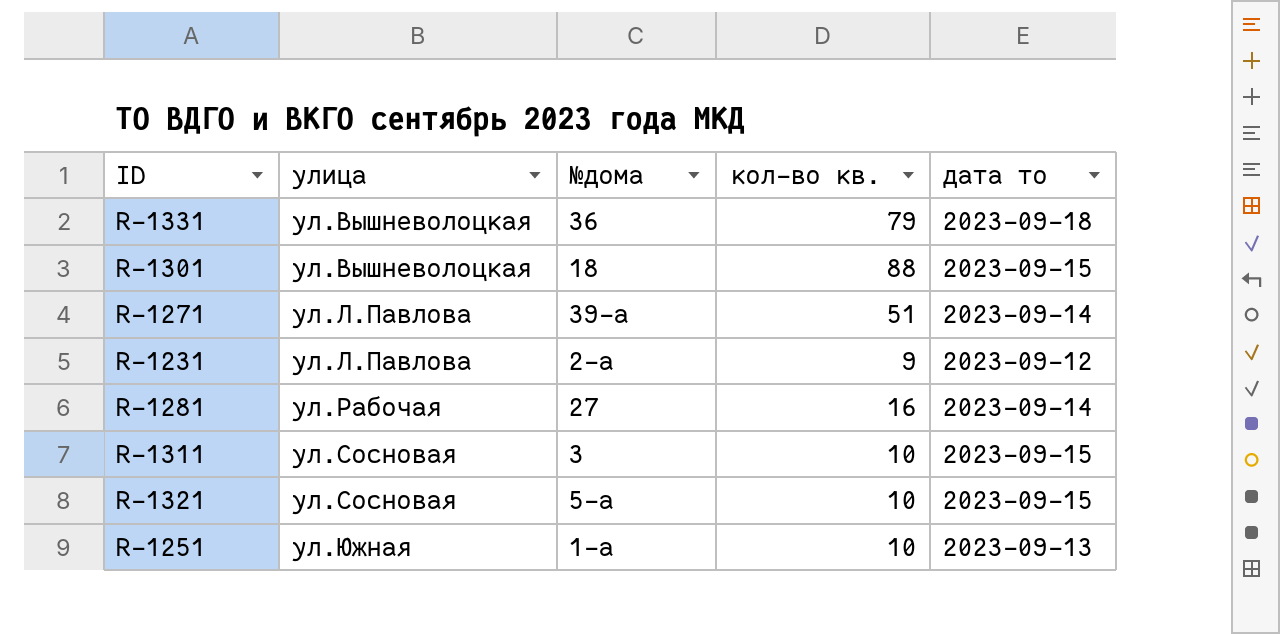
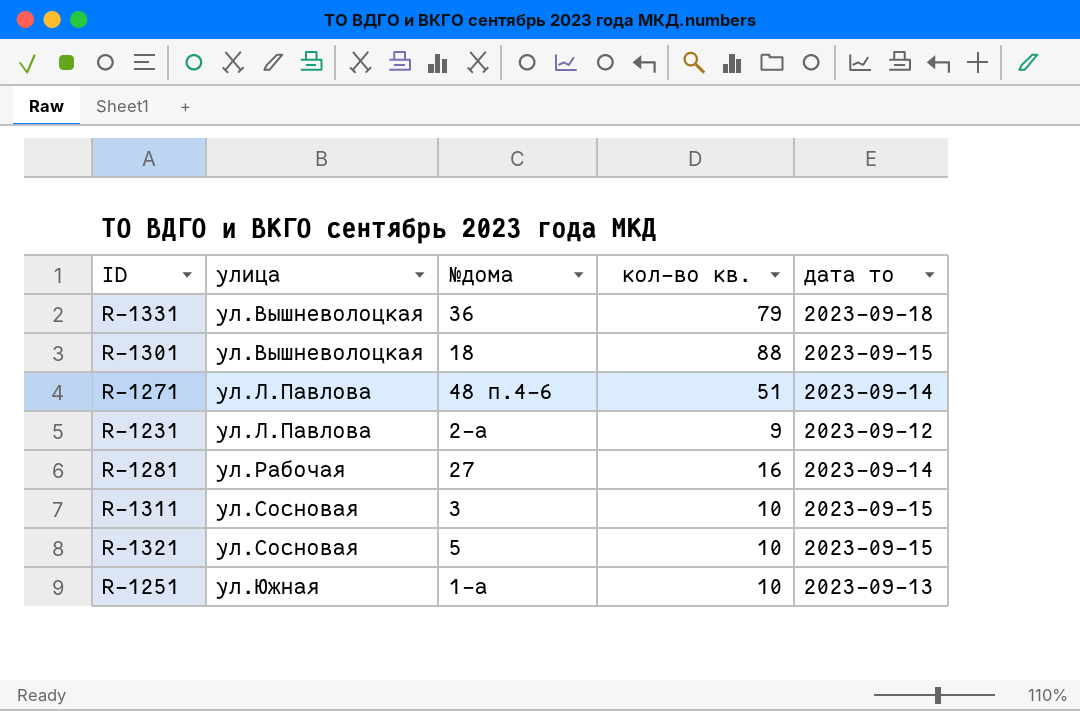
R-1271 | №дома: 39-а -> 48 п.4-6
R-1321 | №дома: 5-а -> 5

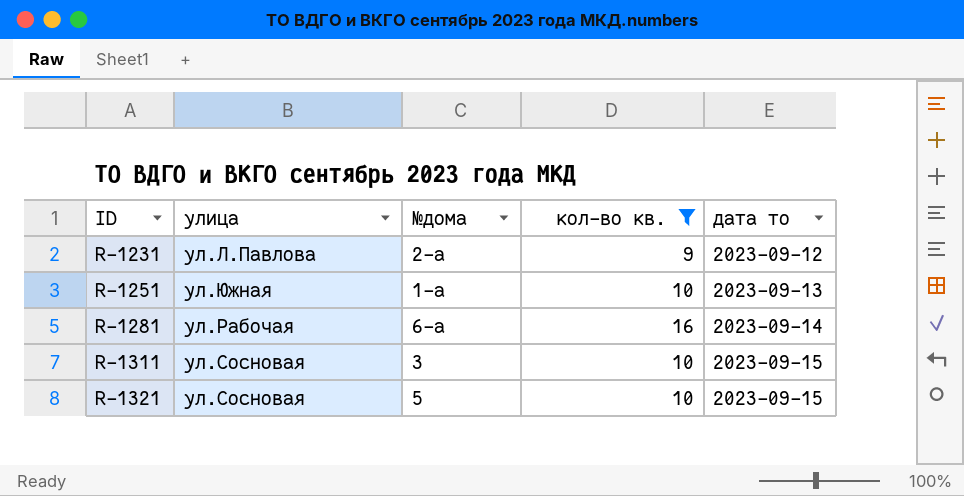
filter: none -> кол-во кв. <= 16
row order: улица ascending -> ID ascending
R-1281 | №дома: 27 -> 6-а

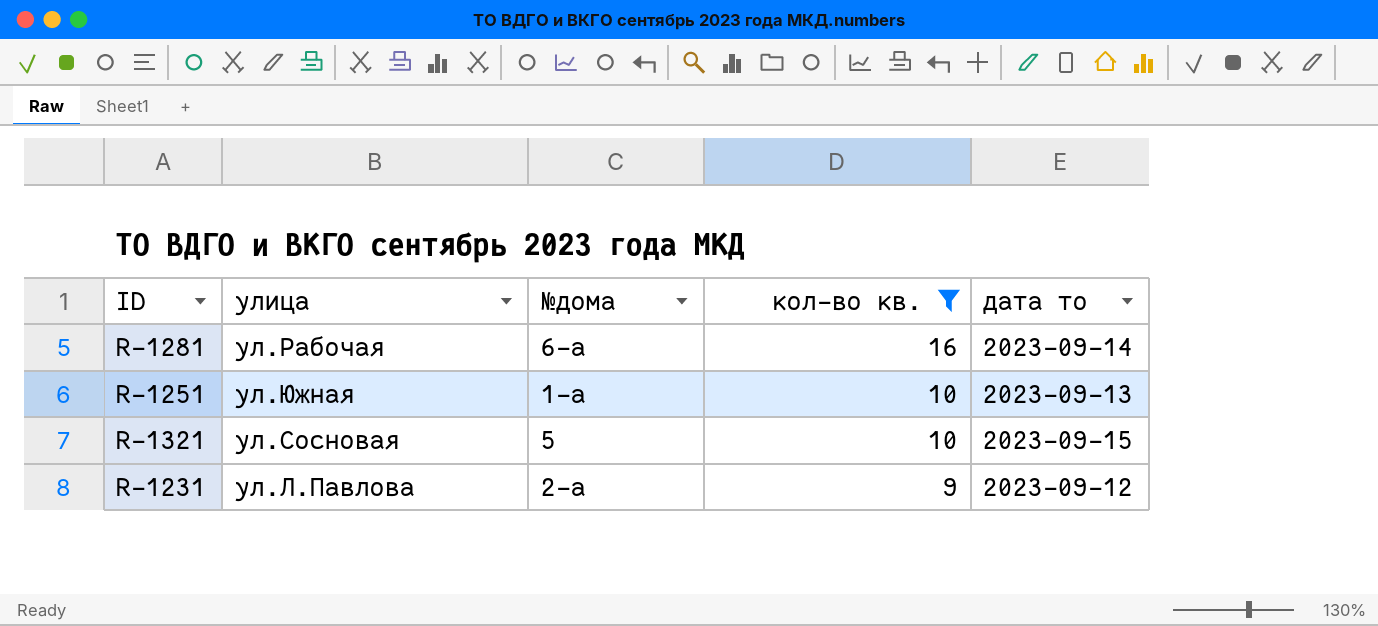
row order: ID ascending -> кол-во кв. descending
row R-1311: ул.Сосновая | 3 | 10 | 2023-09-15 -> none

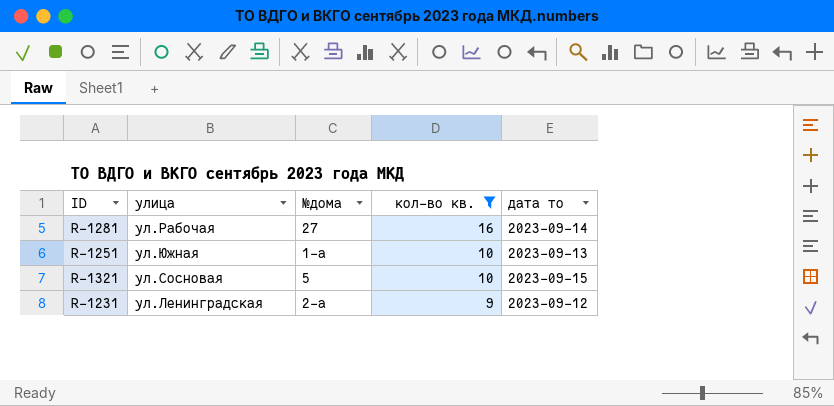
R-1281 | №дома: 6-а -> 27
R-1231 | улица: ул.Л.Павлова -> ул.Ленинградская

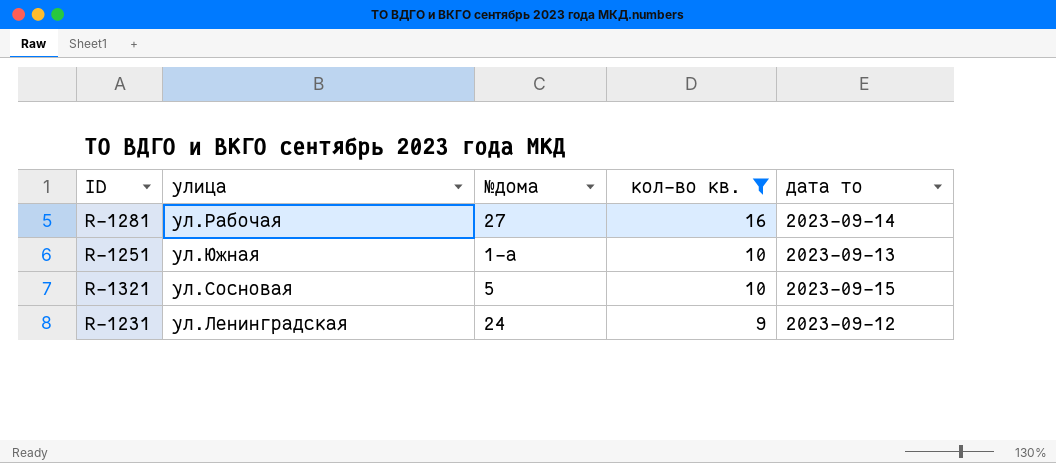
R-1231 | №дома: 2-а -> 24

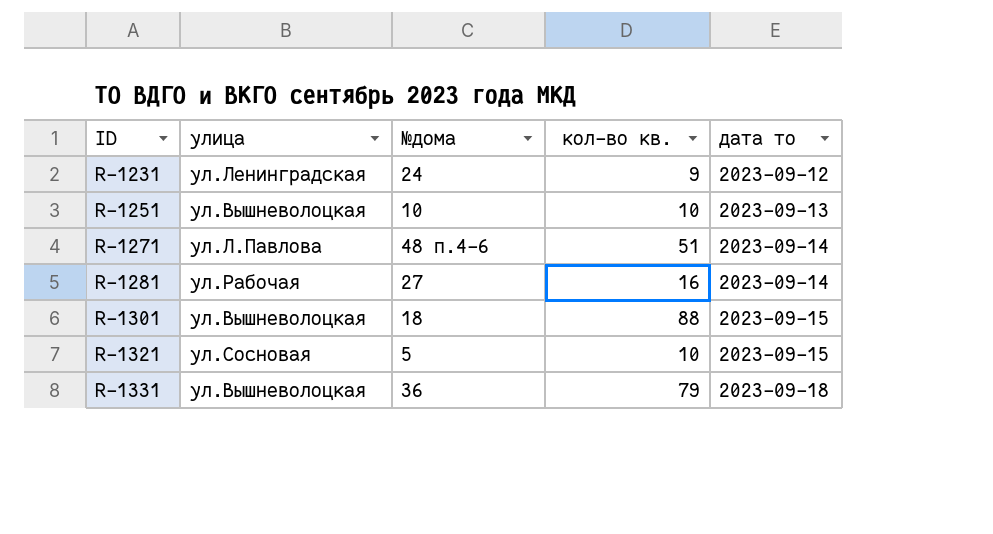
filter: кол-во кв. <= 16 -> none
row order: кол-во кв. descending -> ID ascending
R-1251 | улица: ул.Южная -> ул.Вышневолоцкая
R-1251 | №дома: 1-а -> 10

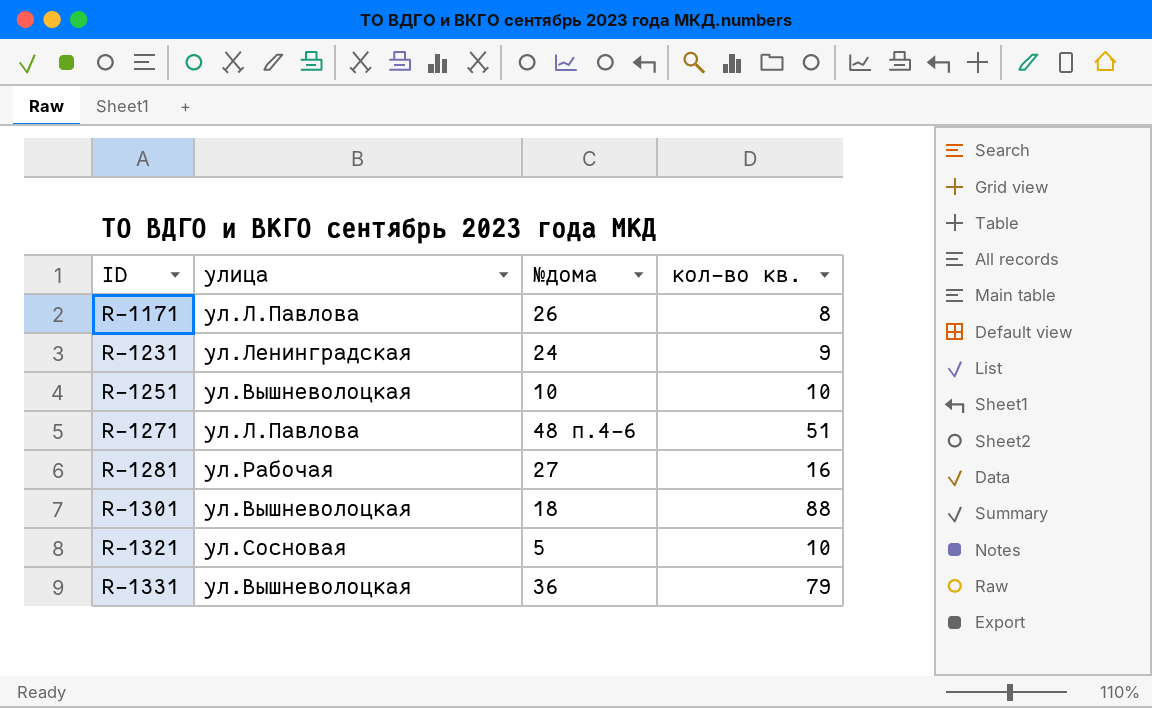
column дата то | position: 5 -> none
row R-1171: none -> ул.Л.Павлова | 26 | 8

